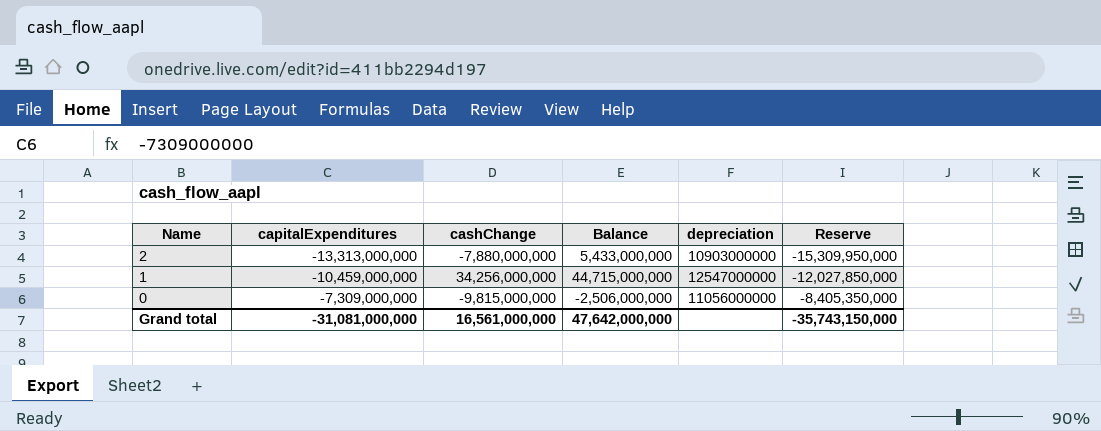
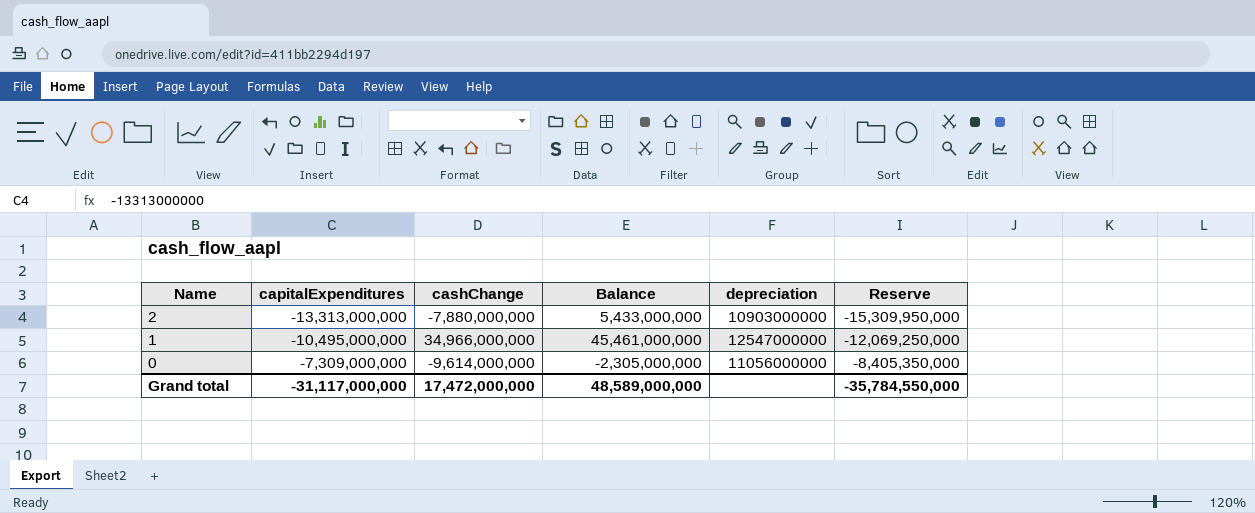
1 | capitalExpenditures: -10,459,000,000 -> -10,495,000,000
1 | cashChange: 34,256,000,000 -> 34,966,000,000
1 | Balance: 44,715,000,000 -> 45,461,000,000
1 | Reserve: -12,027,850,000 -> -12,069,250,000
0 | cashChange: -9,815,000,000 -> -9,614,000,000
0 | Balance: -2,506,000,000 -> -2,305,000,000
Grand total | capitalExpenditures: -31,081,000,000 -> -31,117,000,000
Grand total | cashChange: 16,561,000,000 -> 17,472,000,000
Grand total | Balance: 47,642,000,000 -> 48,589,000,000
Grand total | Reserve: -35,743,150,000 -> -35,784,550,000

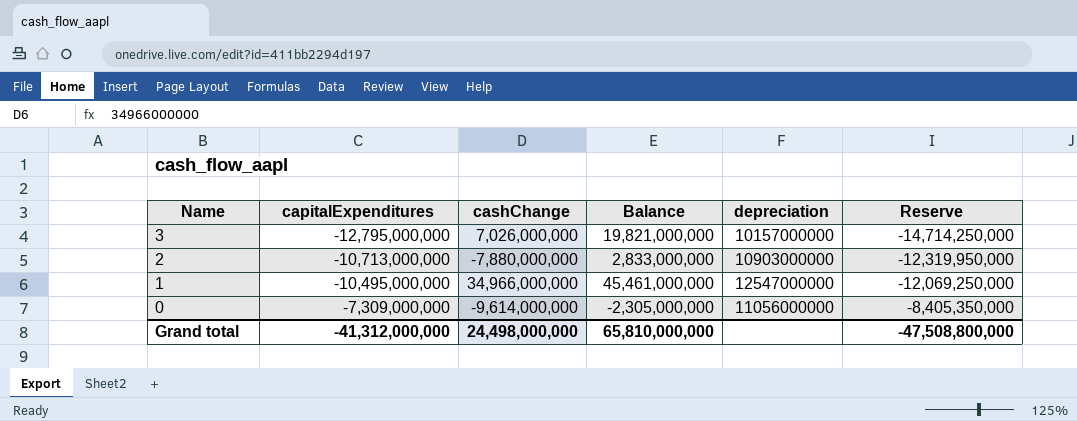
row 3: none -> -12,795,000,000 | 7,026,000,000 | 19,821,000,000 | 10157000000 | -14,714,250,000
2 | capitalExpenditures: -13,313,000,000 -> -10,713,000,000
2 | Balance: 5,433,000,000 -> 2,833,000,000
2 | Reserve: -15,309,950,000 -> -12,319,950,000
Grand total | capitalExpenditures: -31,117,000,000 -> -41,312,000,000
Grand total | cashChange: 17,472,000,000 -> 24,498,000,000
Grand total | Balance: 48,589,000,000 -> 65,810,000,000
Grand total | Reserve: -35,784,550,000 -> -47,508,800,000

